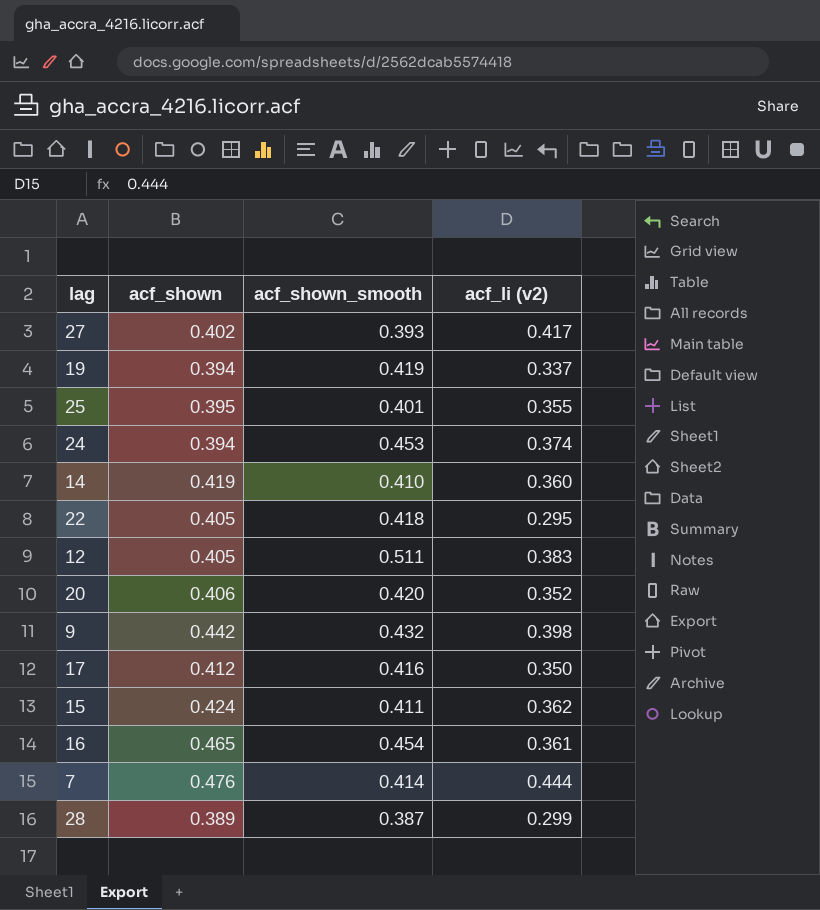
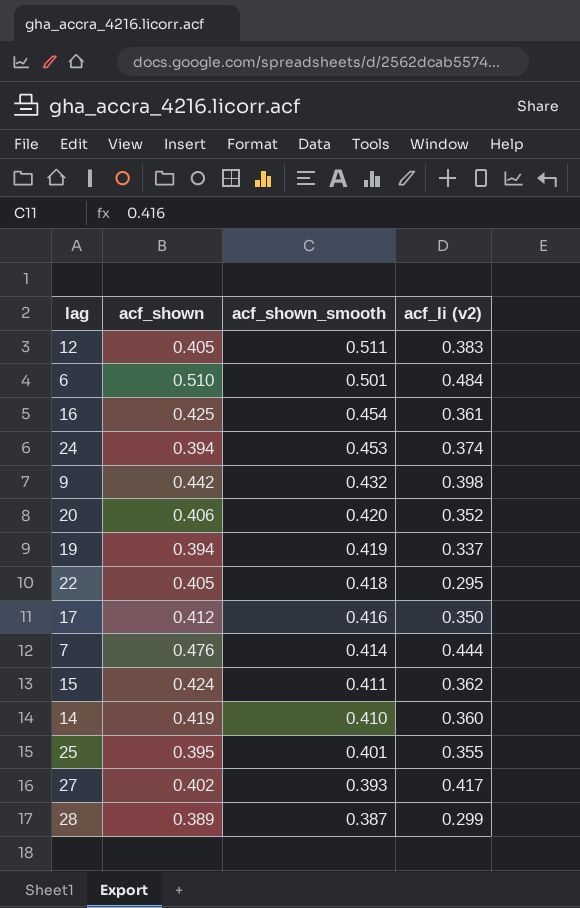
row order: none -> acf_shown_smooth descending
row 6: none -> 0.510 | 0.501 | 0.484
16 | acf_shown: 0.465 -> 0.425

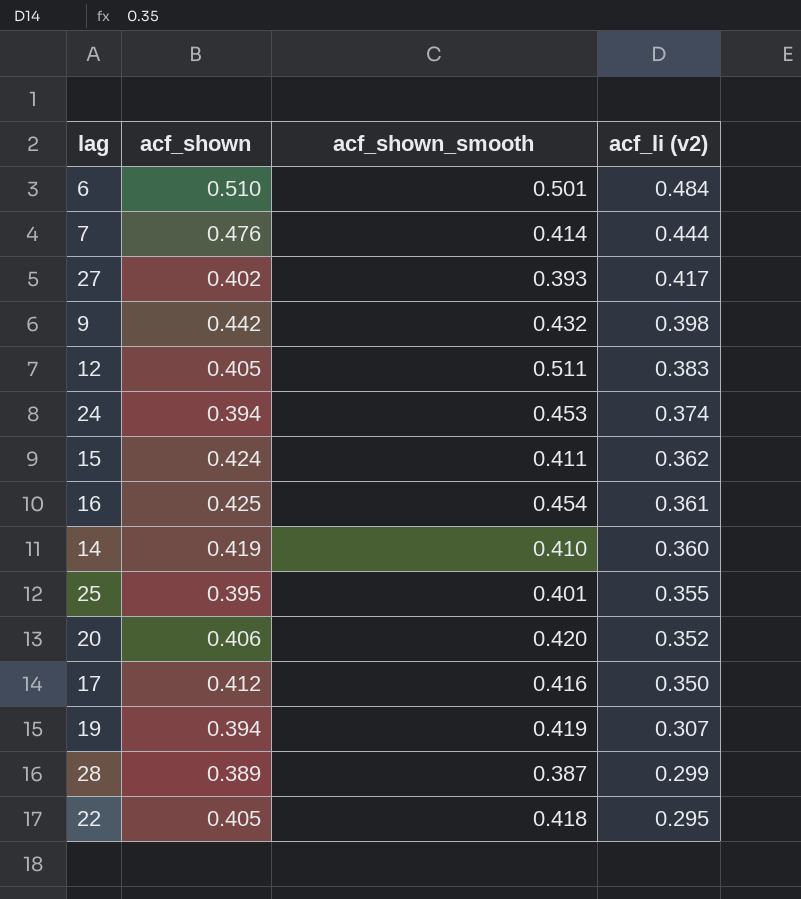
row order: acf_shown_smooth descending -> acf_li (v2) descending
19 | acf_li (v2): 0.337 -> 0.307

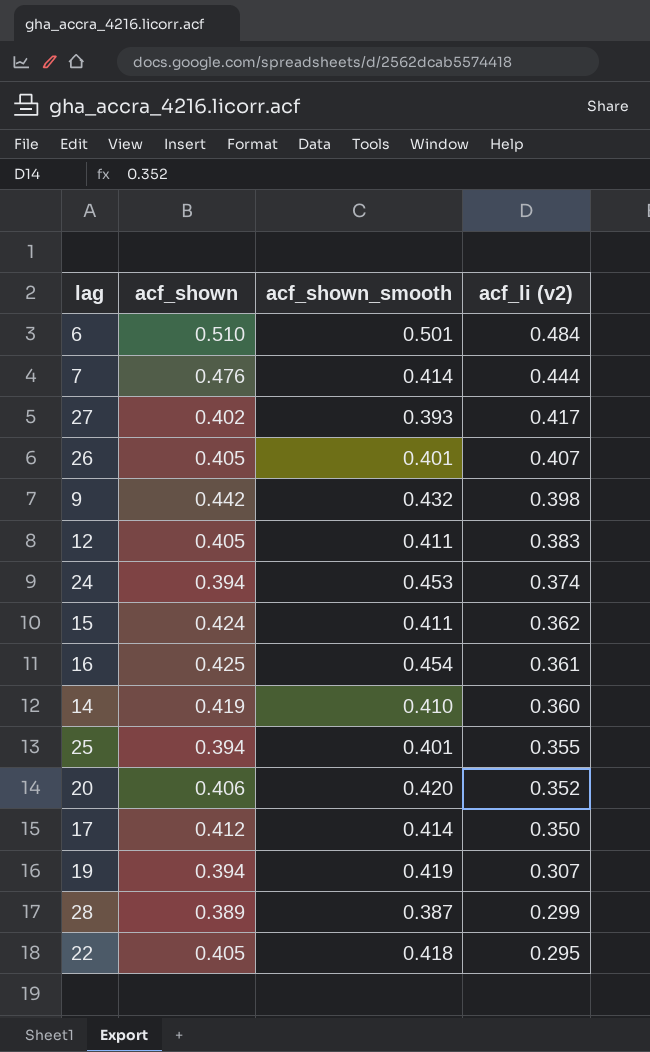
row 26: none -> 0.405 | 0.401 | 0.407
12 | acf_shown_smooth: 0.511 -> 0.411
25 | acf_shown: 0.395 -> 0.394
17 | acf_shown_smooth: 0.416 -> 0.414

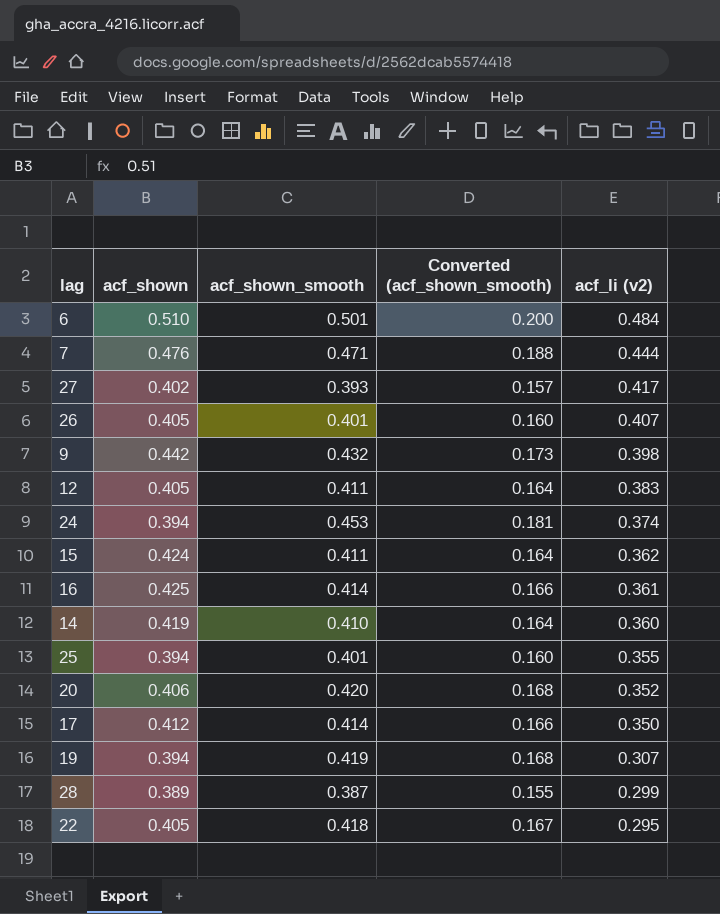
column Converted (acf_shown_smooth) | formula: none -> [acf_shown_smooth] * 0.4
7 | acf_shown_smooth: 0.414 -> 0.471
16 | acf_shown_smooth: 0.454 -> 0.414

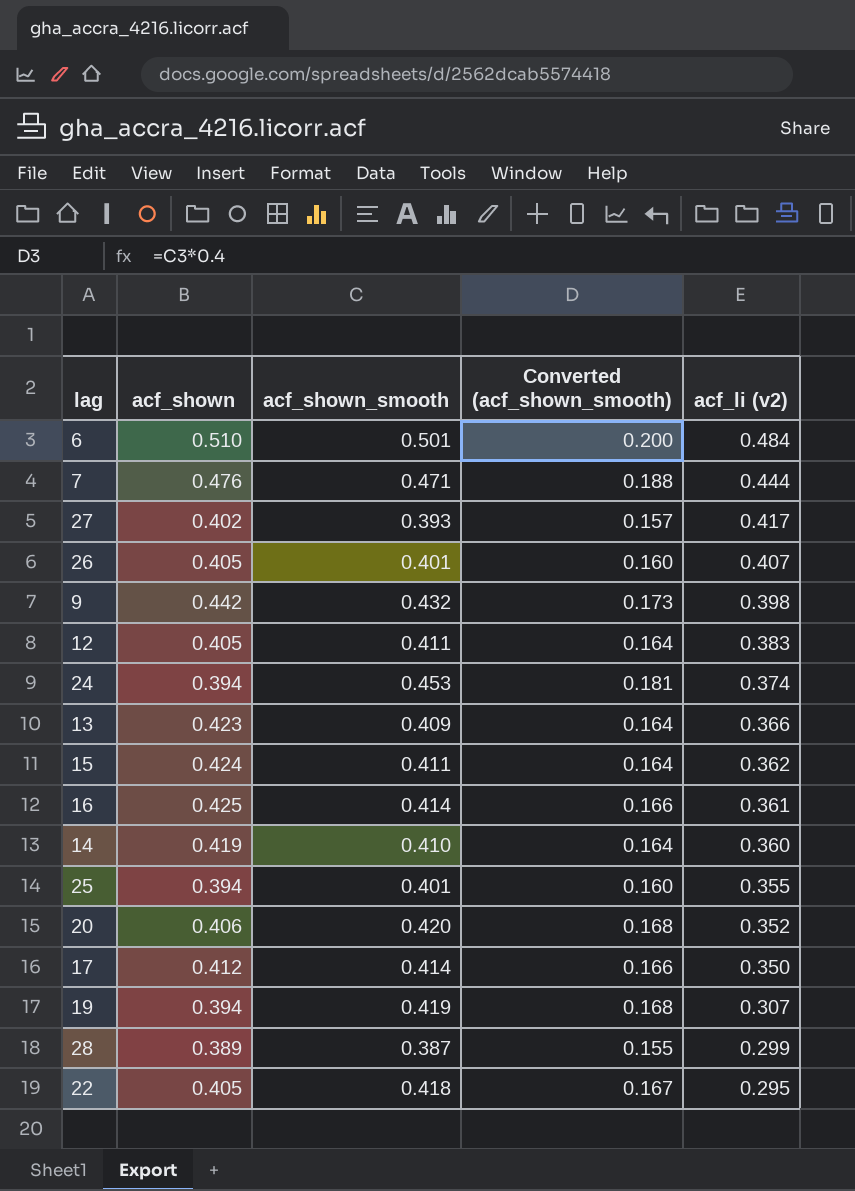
row 13: none -> 0.423 | 0.409 | 0.164 | 0.366

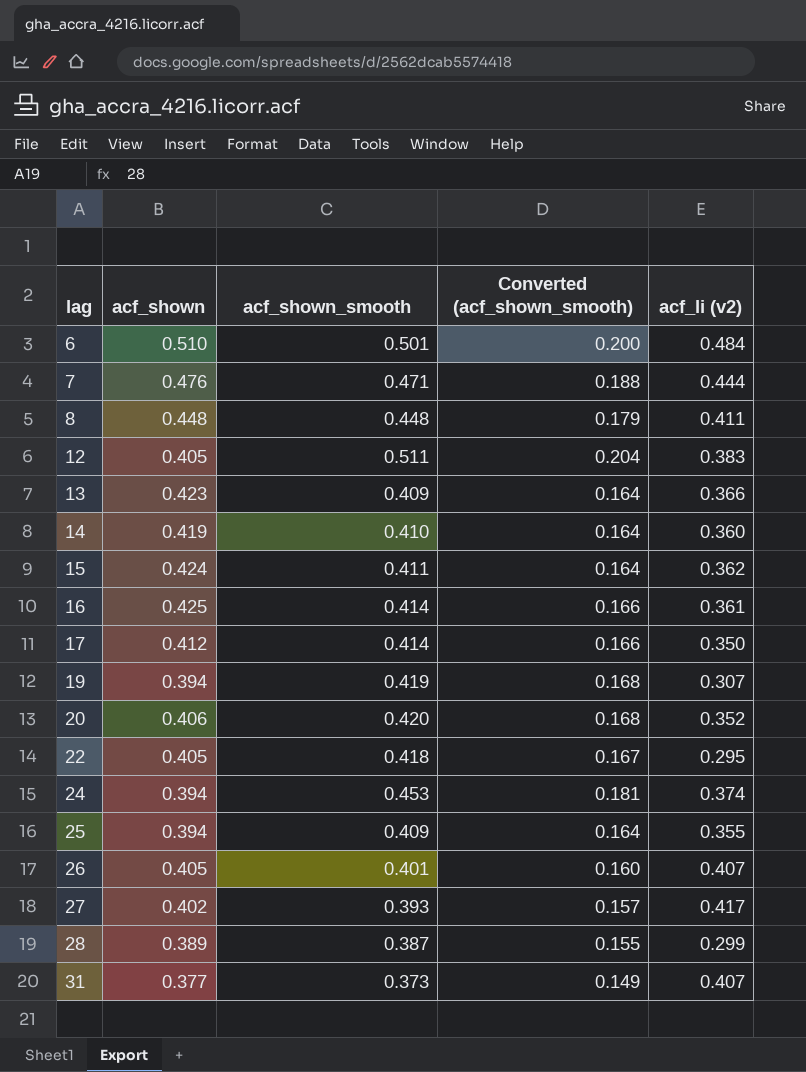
row order: acf_li (v2) descending -> lag ascending
row 9: 0.442 | 0.432 | 0.173 | 0.398 -> none
row 8: none -> 0.448 | 0.448 | 0.179 | 0.411
12 | acf_shown_smooth: 0.411 -> 0.511
12 | Converted (acf_shown_smooth): 0.164 -> 0.204
25 | acf_shown_smooth: 0.401 -> 0.409
25 | Converted (acf_shown_smooth): 0.160 -> 0.164
row 31: none -> 0.377 | 0.373 | 0.149 | 0.407

